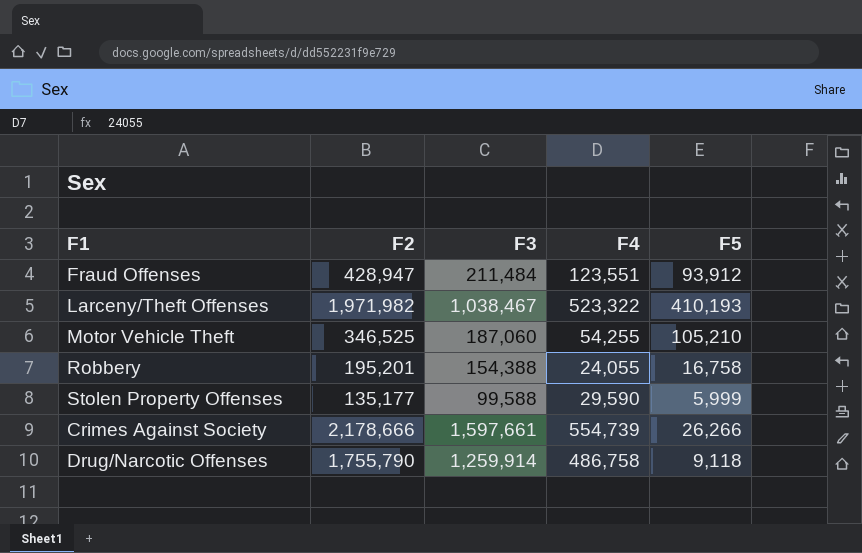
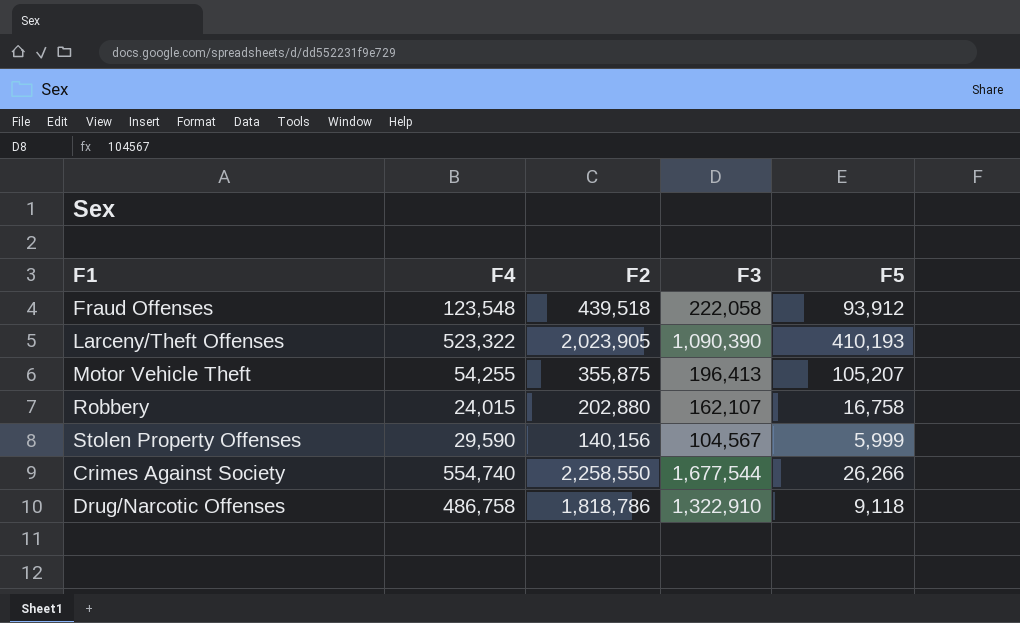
column F4 | position: 4 -> 2
Fraud Offenses | F4: 123,551 -> 123,548
Fraud Offenses | F2: 428,947 -> 439,518
Fraud Offenses | F3: 211,484 -> 222,058
Larceny/Theft Offenses | F2: 1,971,982 -> 2,023,905
Larceny/Theft Offenses | F3: 1,038,467 -> 1,090,390
Motor Vehicle Theft | F2: 346,525 -> 355,875
Motor Vehicle Theft | F3: 187,060 -> 196,413
Motor Vehicle Theft | F5: 105,210 -> 105,207
Robbery | F4: 24,055 -> 24,015
Robbery | F2: 195,201 -> 202,880
Robbery | F3: 154,388 -> 162,107
Stolen Property Offenses | F2: 135,177 -> 140,156
Stolen Property Offenses | F3: 99,588 -> 104,567
Crimes Against Society | F4: 554,739 -> 554,740
Crimes Against Society | F2: 2,178,666 -> 2,258,550
Crimes Against Society | F3: 1,597,661 -> 1,677,544
Drug/Narcotic Offenses | F2: 1,755,790 -> 1,818,786
Drug/Narcotic Offenses | F3: 1,259,914 -> 1,322,910

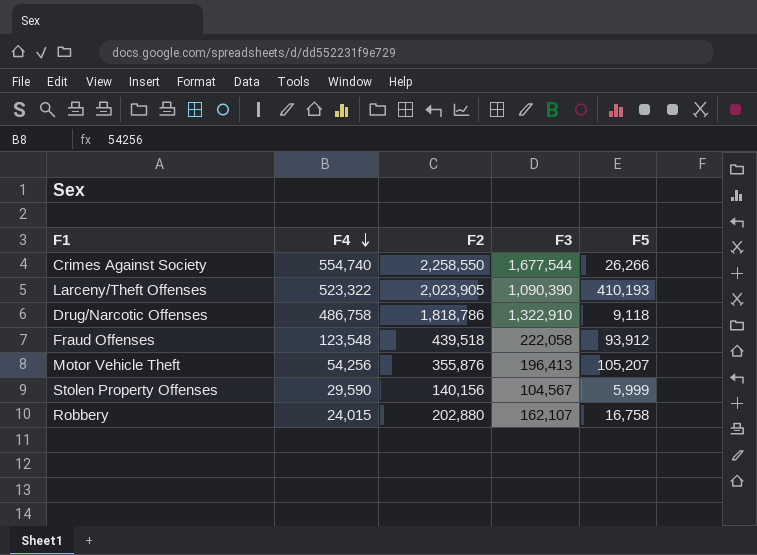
row order: none -> F4 descending
Motor Vehicle Theft | F4: 54,255 -> 54,256
Motor Vehicle Theft | F2: 355,875 -> 355,876

